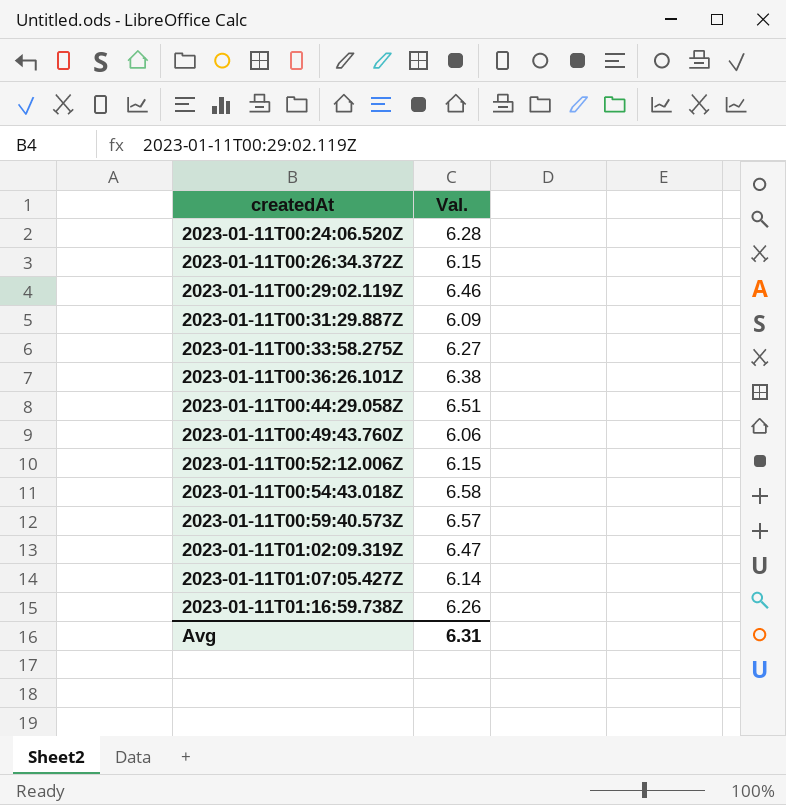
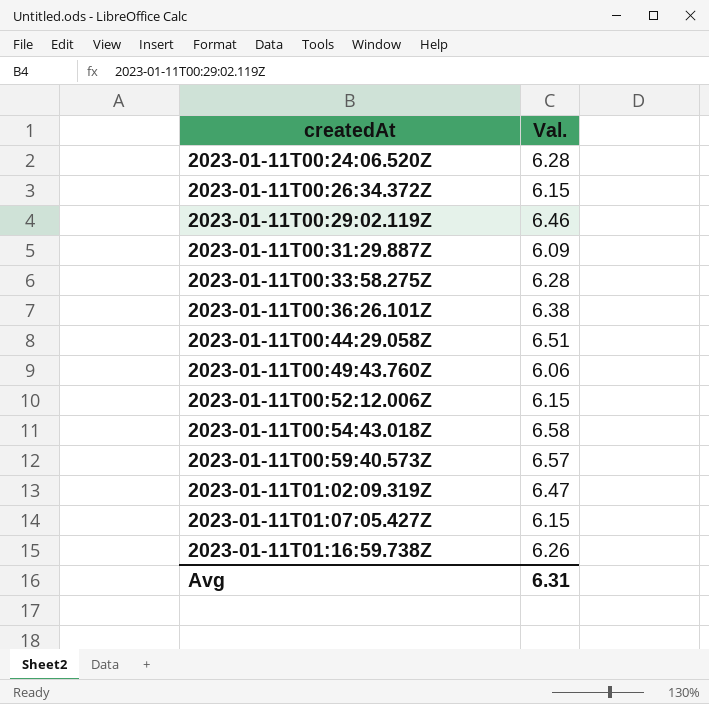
2023-01-11T00:33:58.275Z | Val.: 6.27 -> 6.28
2023-01-11T01:07:05.427Z | Val.: 6.14 -> 6.15

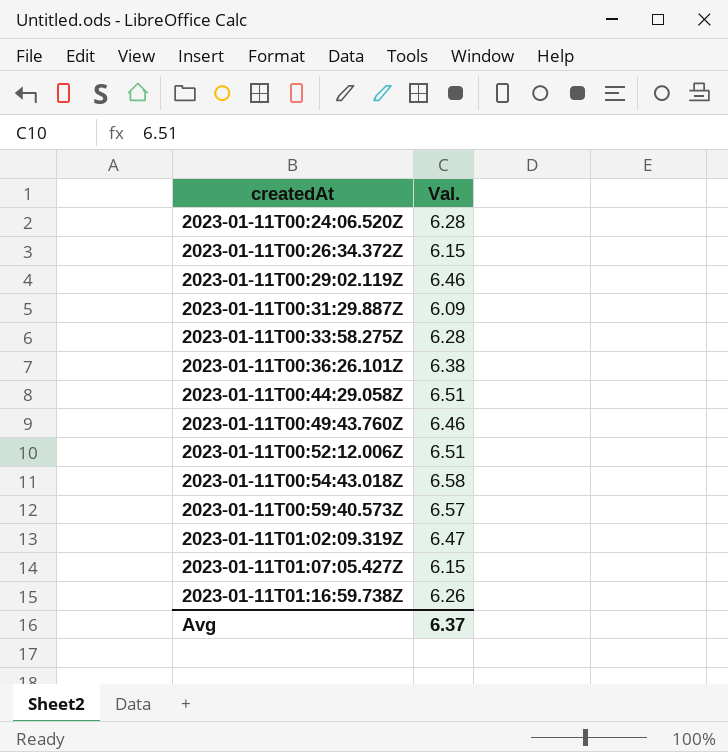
2023-01-11T00:49:43.760Z | Val.: 6.06 -> 6.46
2023-01-11T00:52:12.006Z | Val.: 6.15 -> 6.51
Avg | Val.: 6.31 -> 6.37

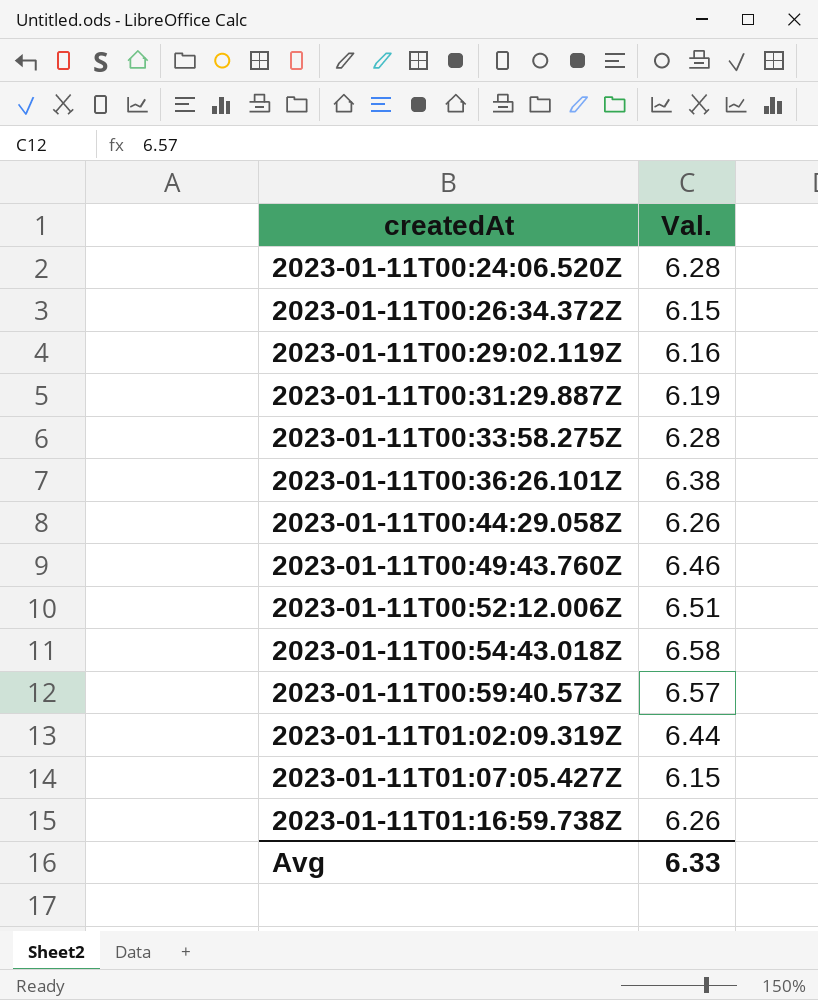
2023-01-11T00:29:02.119Z | Val.: 6.46 -> 6.16
2023-01-11T00:31:29.887Z | Val.: 6.09 -> 6.19
2023-01-11T00:44:29.058Z | Val.: 6.51 -> 6.26
2023-01-11T01:02:09.319Z | Val.: 6.47 -> 6.44
Avg | Val.: 6.37 -> 6.33

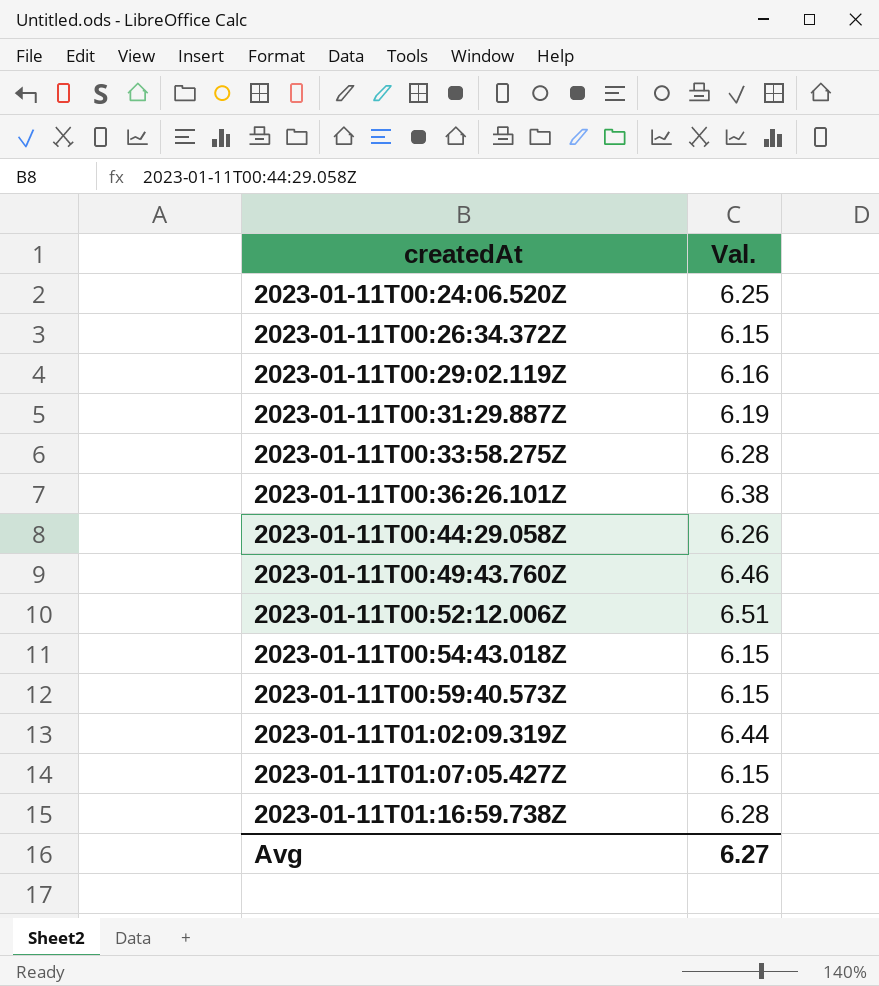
2023-01-11T00:24:06.520Z | Val.: 6.28 -> 6.25
2023-01-11T00:54:43.018Z | Val.: 6.58 -> 6.15
2023-01-11T00:59:40.573Z | Val.: 6.57 -> 6.15
2023-01-11T01:16:59.738Z | Val.: 6.26 -> 6.28
Avg | Val.: 6.33 -> 6.27

